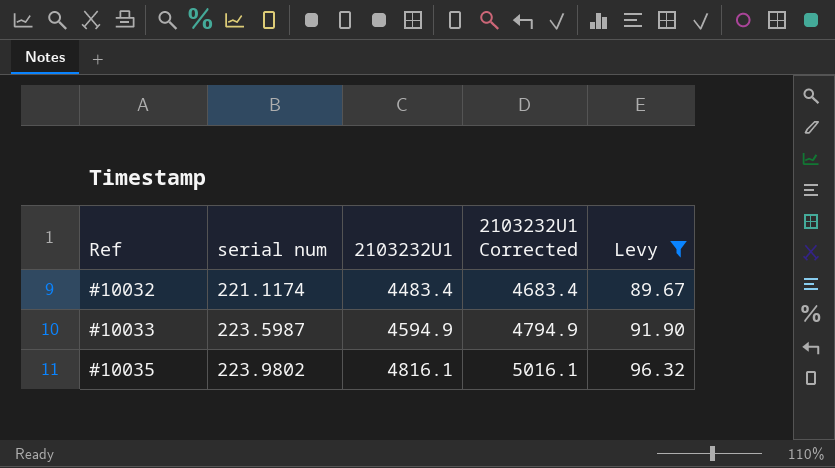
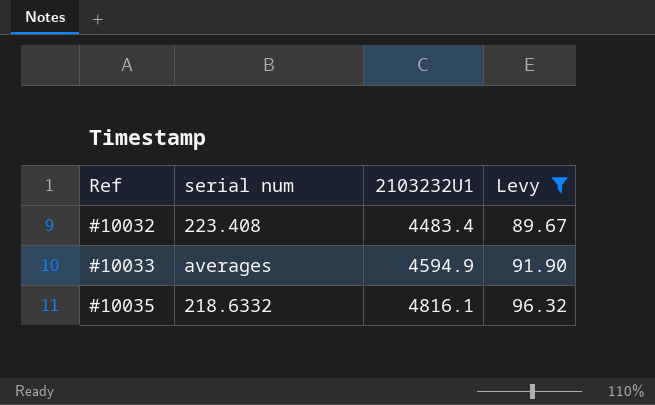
column 2103232U1 Corrected | formula: [2103232U1] + 200 -> none
#10032 | serial num: 221.1174 -> 223.408
#10033 | serial num: 223.5987 -> averages
#10035 | serial num: 223.9802 -> 218.6332

